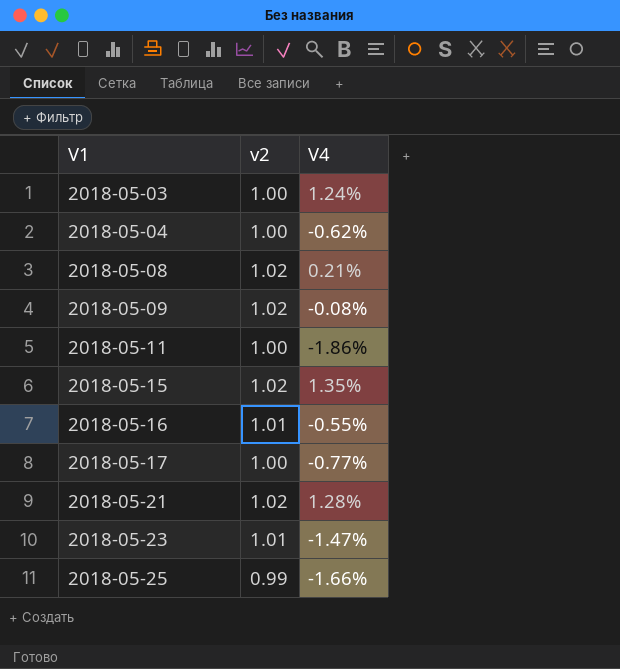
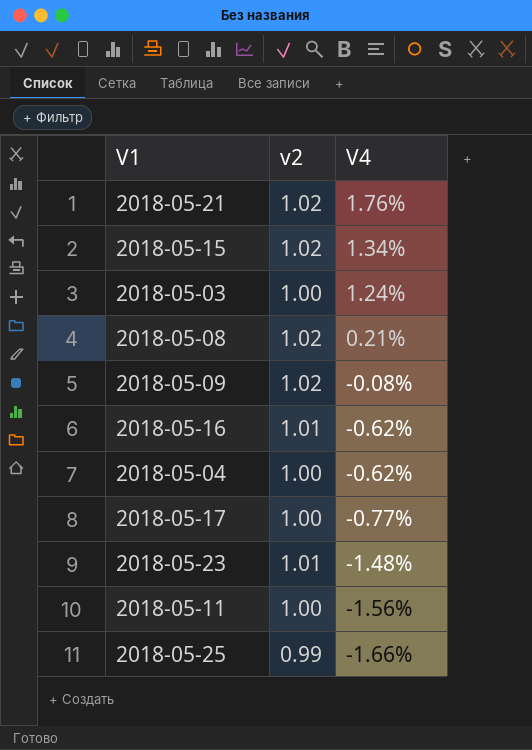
row order: V1 ascending -> V4 descending
2018-05-21 | V4: 1.28% -> 1.76%
2018-05-15 | V4: 1.35% -> 1.34%
2018-05-16 | V4: -0.55% -> -0.62%
2018-05-23 | V4: -1.47% -> -1.48%
2018-05-11 | V4: -1.86% -> -1.56%

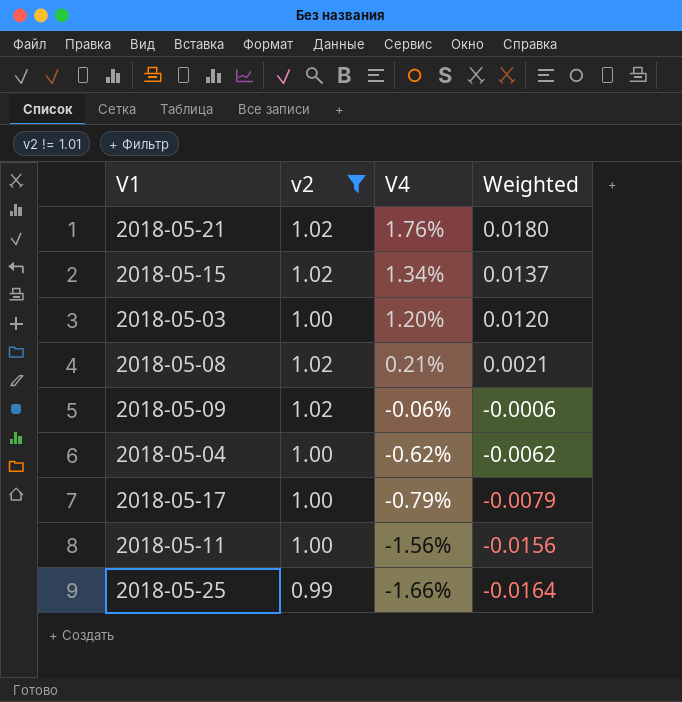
filter: none -> v2 != 1.01
column Weighted | formula: none -> [v2] * [V4]
2018-05-03 | V4: 1.24% -> 1.20%
2018-05-09 | V4: -0.08% -> -0.06%
2018-05-17 | V4: -0.77% -> -0.79%

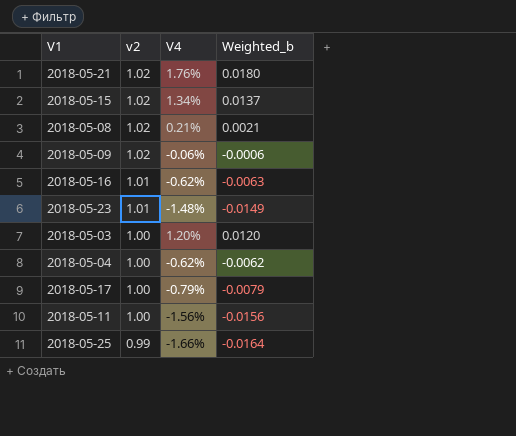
filter: v2 != 1.01 -> none
row order: V4 descending -> v2 descending
column name: Weighted -> Weighted_b

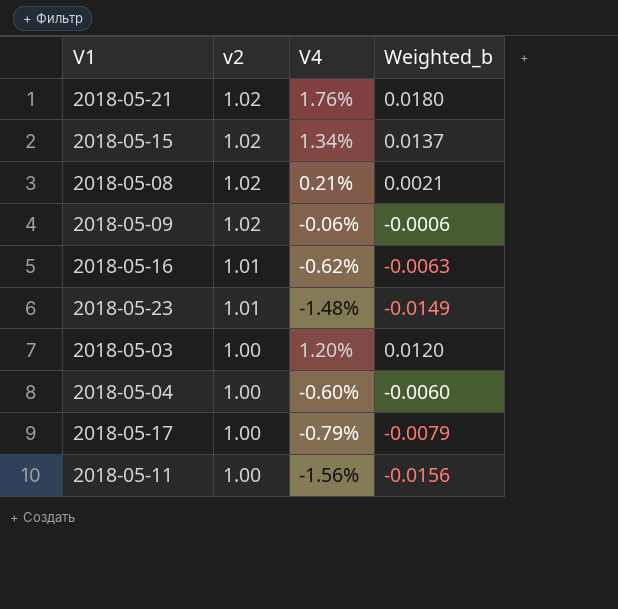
row 2018-05-25: 0.99 | -1.66% | -0.0164 -> none
2018-05-04 | V4: -0.62% -> -0.60%
2018-05-04 | Weighted_b: -0.0062 -> -0.0060

